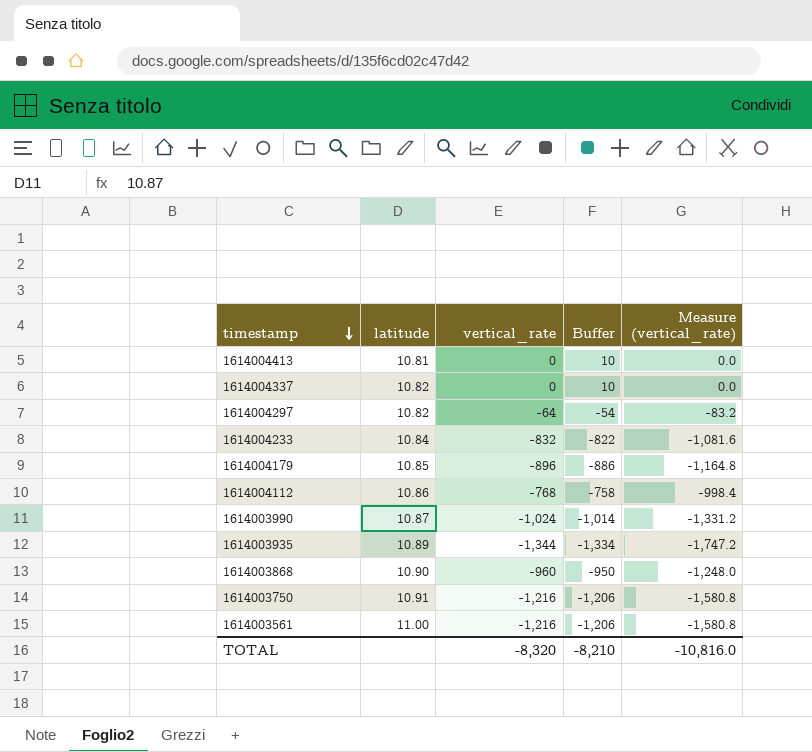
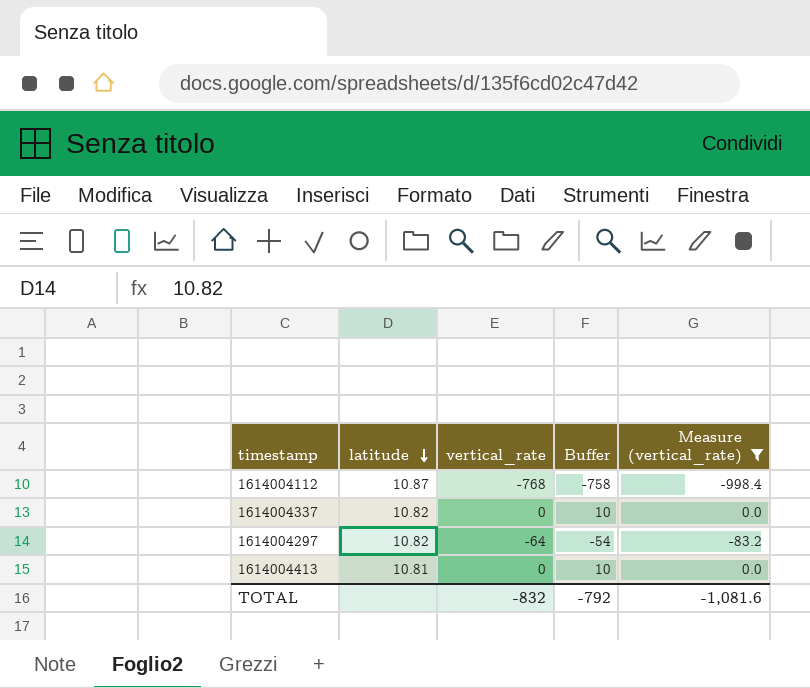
filter: none -> Measure (vertical_rate) >= -998.4
row order: timestamp descending -> latitude descending
1614004112 | latitude: 10.86 -> 10.87
TOTAL | vertical_rate: -8,320 -> -832
TOTAL | Buffer: -8,210 -> -792
TOTAL | Measure (vertical_rate): -10,816.0 -> -1,081.6

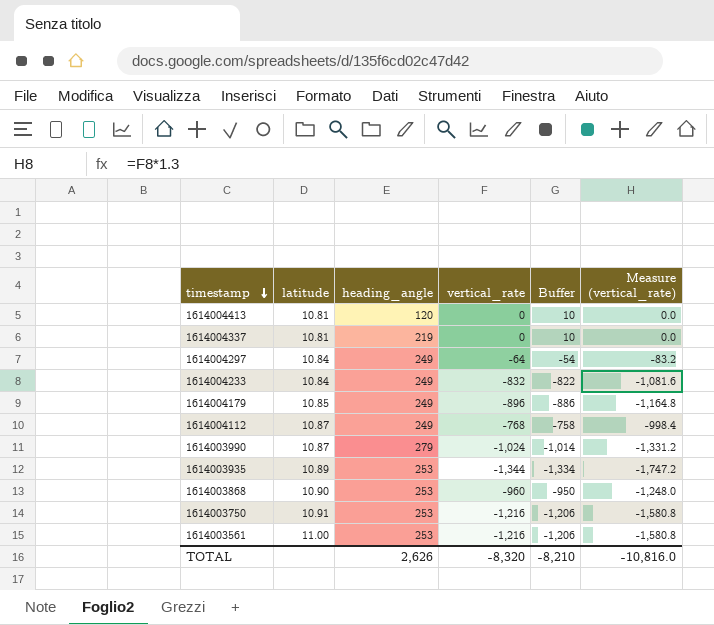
filter: Measure (vertical_rate) >= -998.4 -> none
row order: latitude descending -> timestamp descending
column heading_angle | position: none -> 3
1614004337 | latitude: 10.82 -> 10.81
1614004297 | latitude: 10.82 -> 10.84
TOTAL | vertical_rate: -832 -> -8,320
TOTAL | Buffer: -792 -> -8,210
TOTAL | Measure (vertical_rate): -1,081.6 -> -10,816.0

